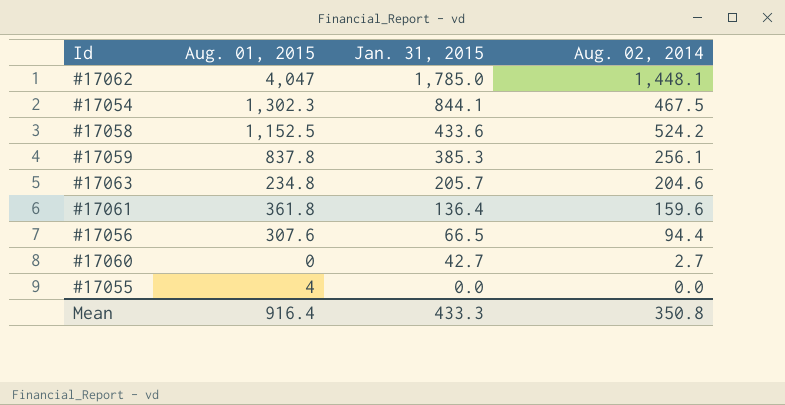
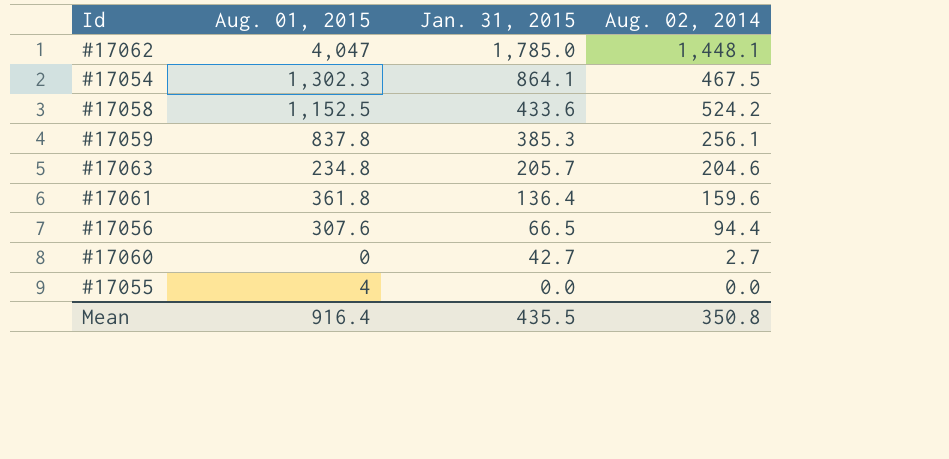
#17054 | Jan. 31, 2015: 844.1 -> 864.1
Mean | Jan. 31, 2015: 433.3 -> 435.5

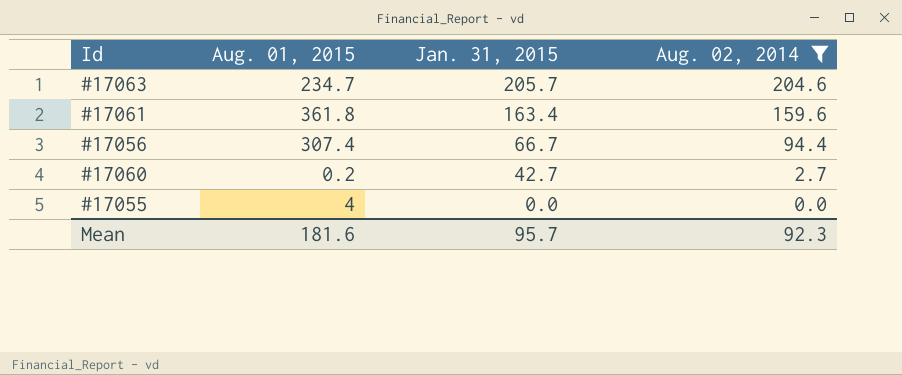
filter: none -> Aug. 02, 2014 <= 204.6
#17063 | Aug. 01, 2015: 234.8 -> 234.7
#17061 | Jan. 31, 2015: 136.4 -> 163.4
#17056 | Aug. 01, 2015: 307.6 -> 307.4
#17056 | Jan. 31, 2015: 66.5 -> 66.7
#17060 | Aug. 01, 2015: 0 -> 0.2
Mean | Aug. 01, 2015: 916.4 -> 181.6
Mean | Jan. 31, 2015: 435.5 -> 95.7
Mean | Aug. 02, 2014: 350.8 -> 92.3

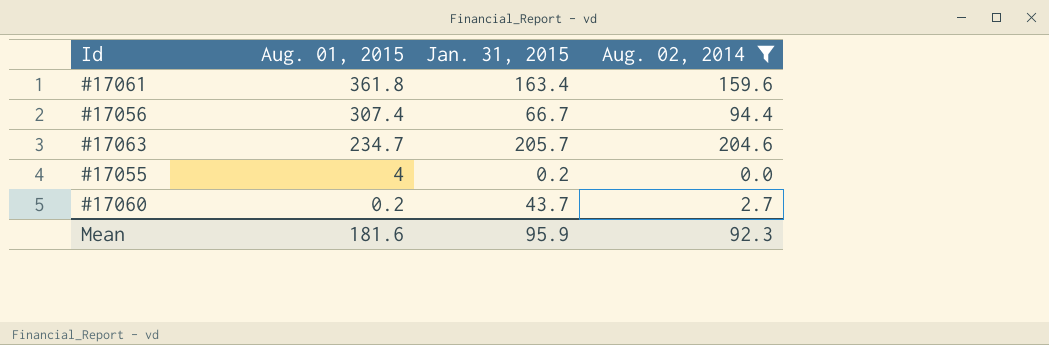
row order: Jan. 31, 2015 descending -> Aug. 01, 2015 descending
#17055 | Jan. 31, 2015: 0.0 -> 0.2
#17060 | Jan. 31, 2015: 42.7 -> 43.7
Mean | Jan. 31, 2015: 95.7 -> 95.9

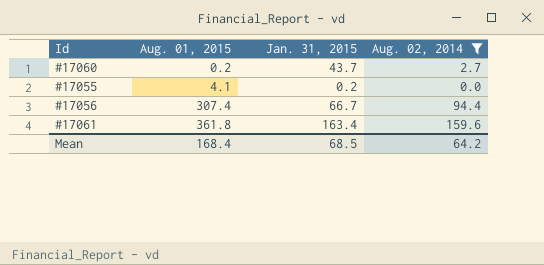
row order: Aug. 01, 2015 descending -> Aug. 01, 2015 ascending
row #17063: 234.7 | 205.7 | 204.6 -> none
#17055 | Aug. 01, 2015: 4 -> 4.1
Mean | Aug. 01, 2015: 181.6 -> 168.4
Mean | Jan. 31, 2015: 95.9 -> 68.5
Mean | Aug. 02, 2014: 92.3 -> 64.2

